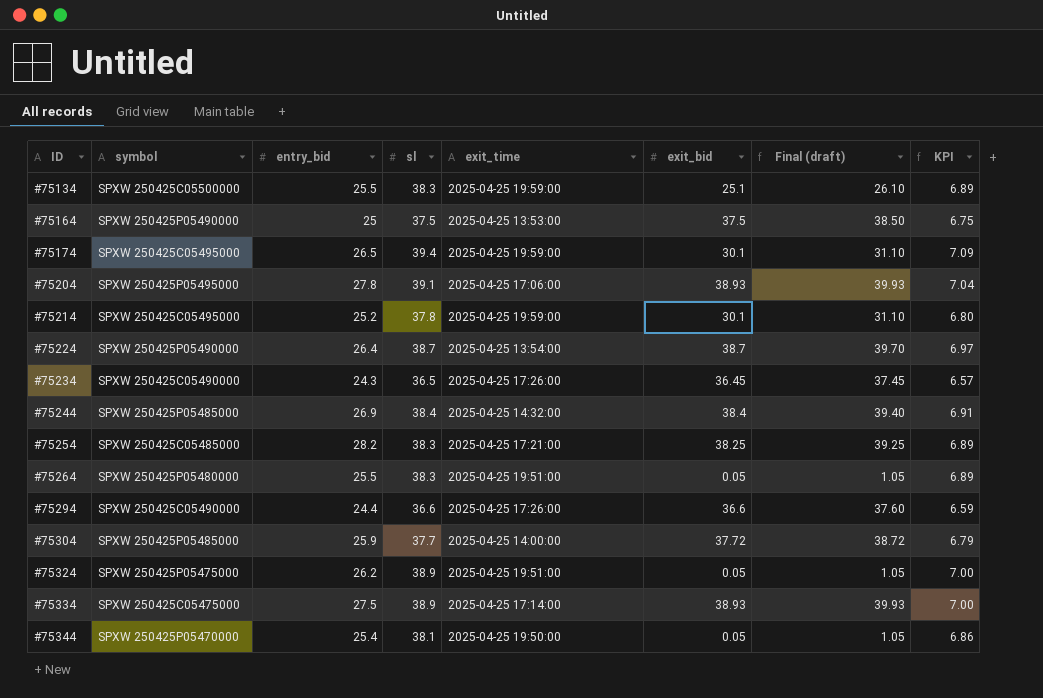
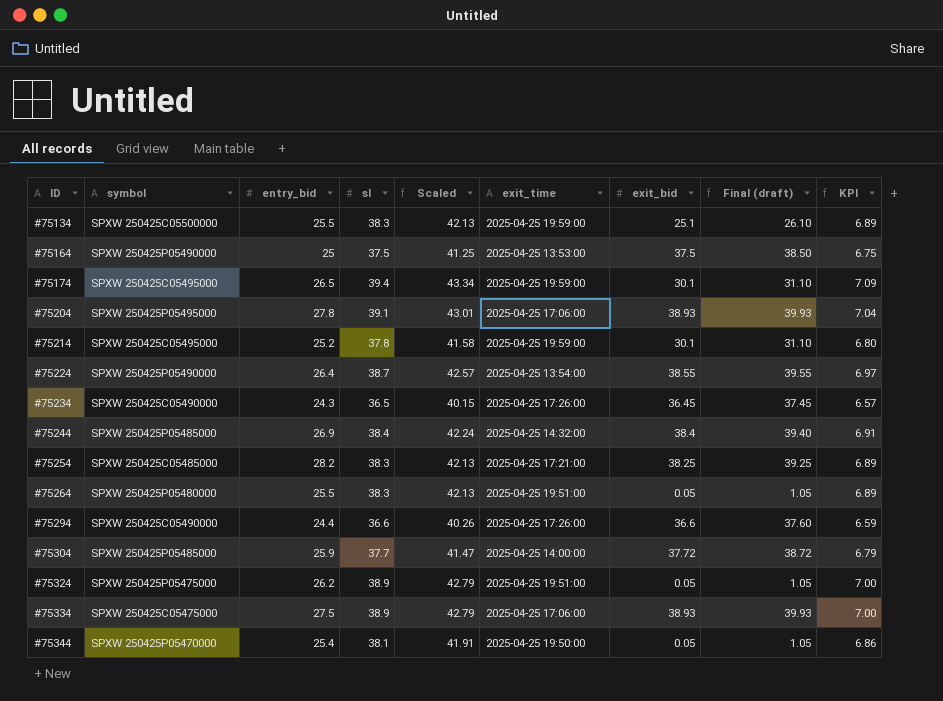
column Scaled | formula: none -> [sl] * 1.1
#75224 | exit_bid: 38.7 -> 38.55
#75224 | Final (draft): 39.70 -> 39.55
#75334 | exit_time: 2025-04-25 17:14:00 -> 2025-04-25 17:06:00

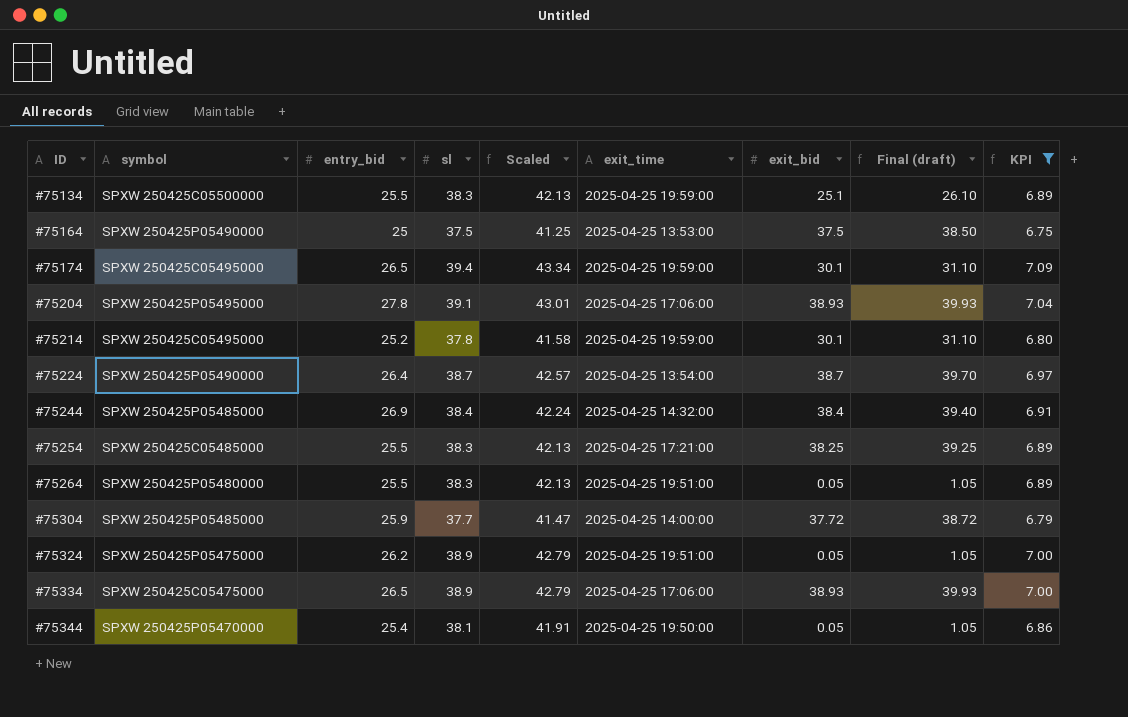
filter: none -> KPI >= 6.75
#75224 | exit_bid: 38.55 -> 38.7
#75224 | Final (draft): 39.55 -> 39.70
#75254 | entry_bid: 28.2 -> 25.5
#75334 | entry_bid: 27.5 -> 26.5

